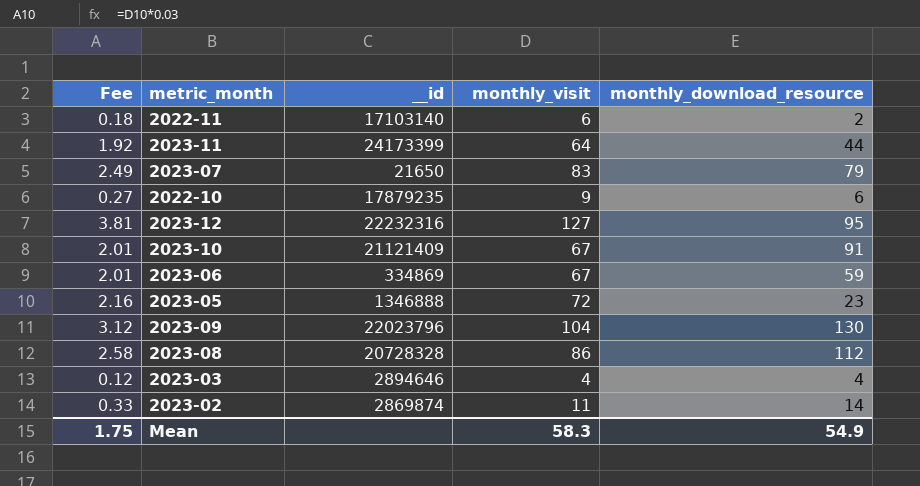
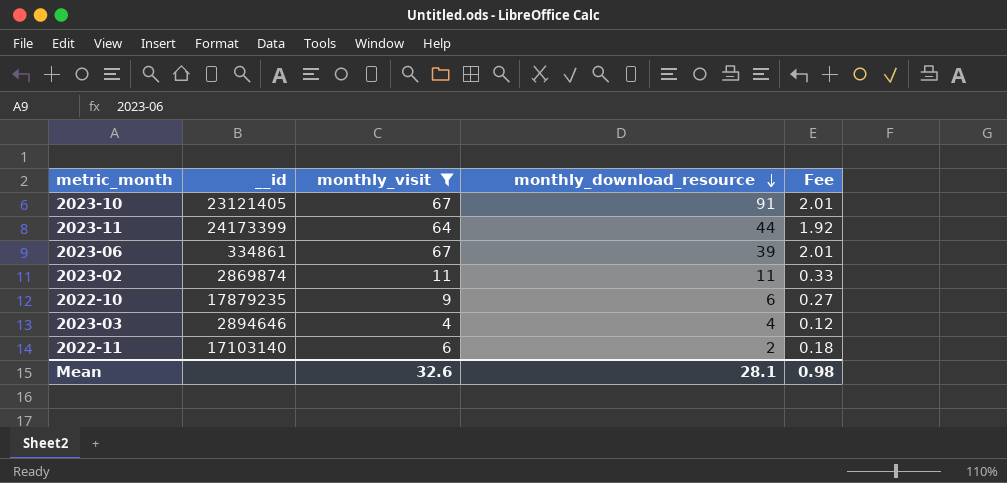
filter: none -> monthly_visit <= 67
row order: none -> monthly_download_resource descending
column Fee | position: 1 -> 5
2023-10 | __id: 21121409 -> 23121405
2023-06 | __id: 334869 -> 334861
2023-06 | monthly_download_resource: 59 -> 39
2023-02 | monthly_download_resource: 14 -> 11
Mean | monthly_visit: 58.3 -> 32.6
Mean | monthly_download_resource: 54.9 -> 28.1
Mean | Fee: 1.75 -> 0.98

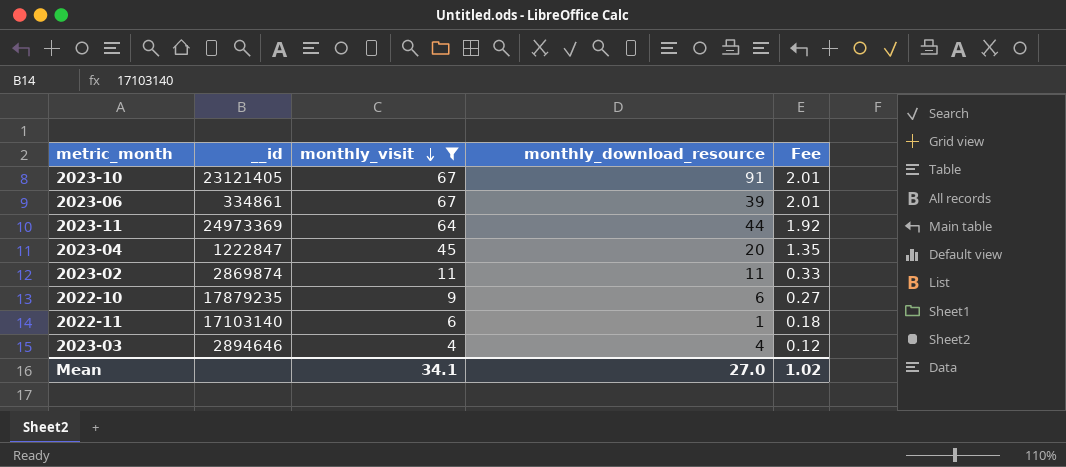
row order: monthly_download_resource descending -> monthly_visit descending
2023-11 | __id: 24173399 -> 24973369
row 2023-04: none -> 1222847 | 45 | 20 | 1.35
2022-11 | monthly_download_resource: 2 -> 1
Mean | monthly_visit: 32.6 -> 34.1
Mean | monthly_download_resource: 28.1 -> 27.0
Mean | Fee: 0.98 -> 1.02

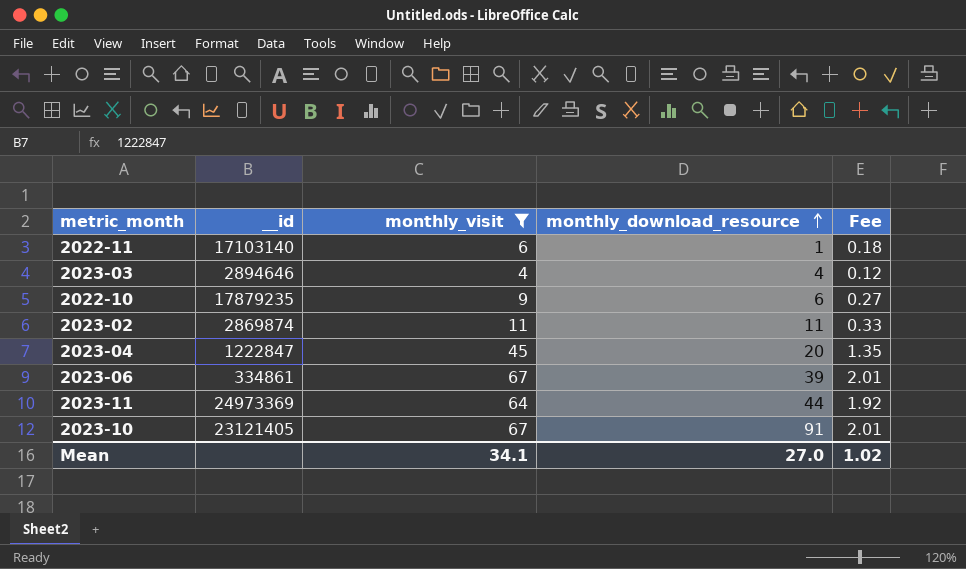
row order: monthly_visit descending -> monthly_download_resource ascending

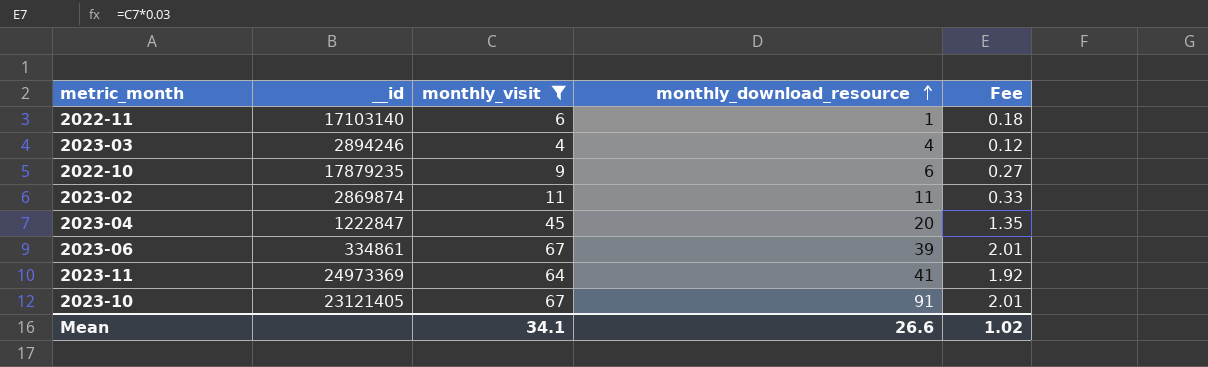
2023-03 | __id: 2894646 -> 2894246
2023-11 | monthly_download_resource: 44 -> 41
Mean | monthly_download_resource: 27.0 -> 26.6

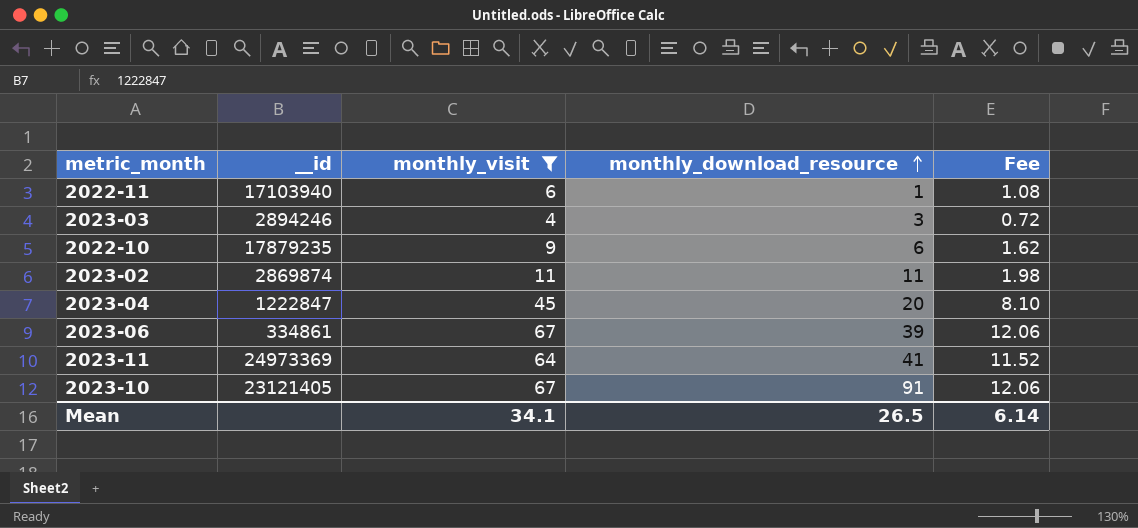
column Fee | formula: [monthly_visit] * 0.03 -> [monthly_visit] * 0.18
2022-11 | __id: 17103140 -> 17103940
2023-03 | monthly_download_resource: 4 -> 3
Mean | monthly_download_resource: 26.6 -> 26.5
Mean | Fee: 1.02 -> 6.14

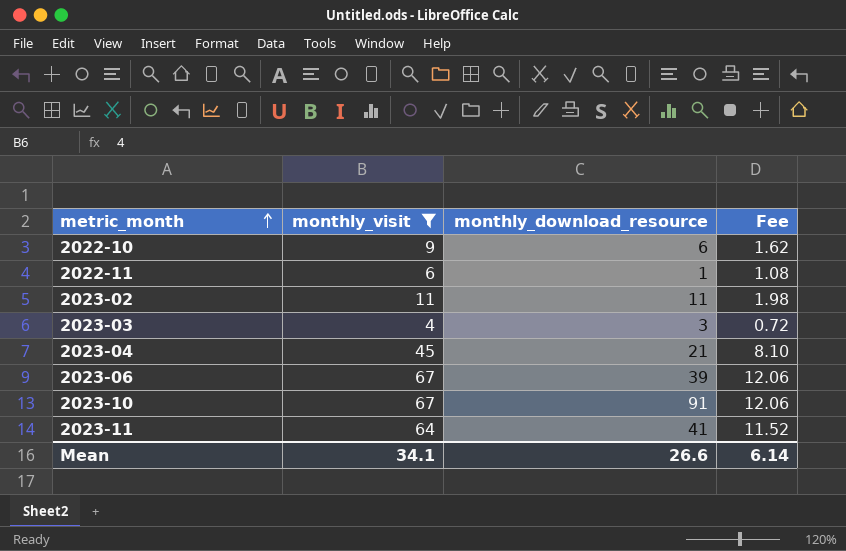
row order: monthly_download_resource ascending -> metric_month ascending
column __id | position: 2 -> none
2023-04 | monthly_download_resource: 20 -> 21
Mean | monthly_download_resource: 26.5 -> 26.6

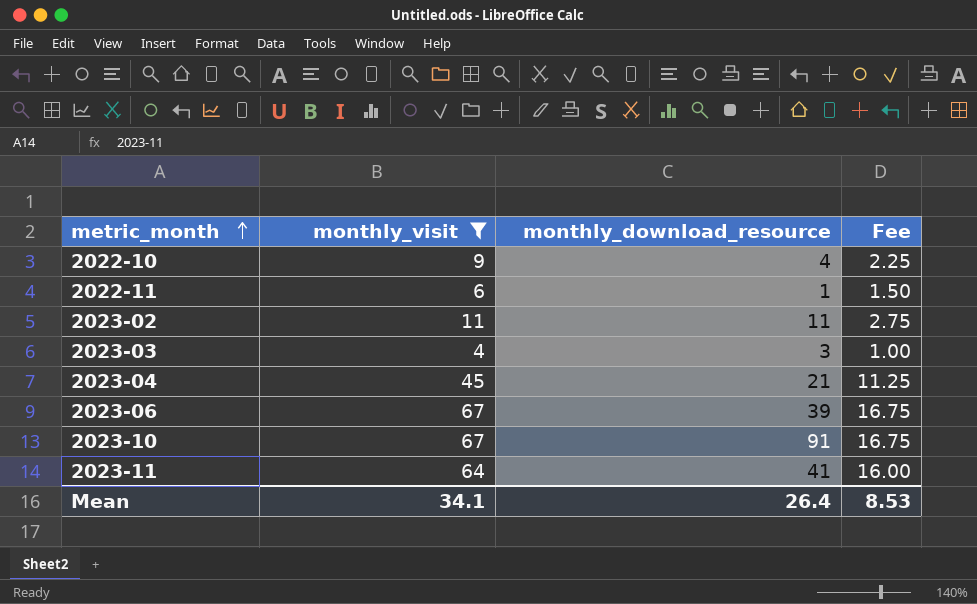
column Fee | formula: [monthly_visit] * 0.18 -> [monthly_visit] * 0.25
2022-10 | monthly_download_resource: 6 -> 4
Mean | monthly_download_resource: 26.6 -> 26.4
Mean | Fee: 6.14 -> 8.53

